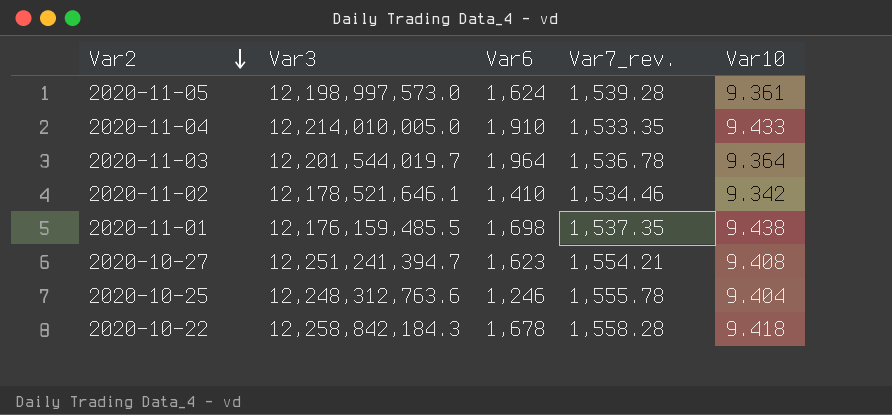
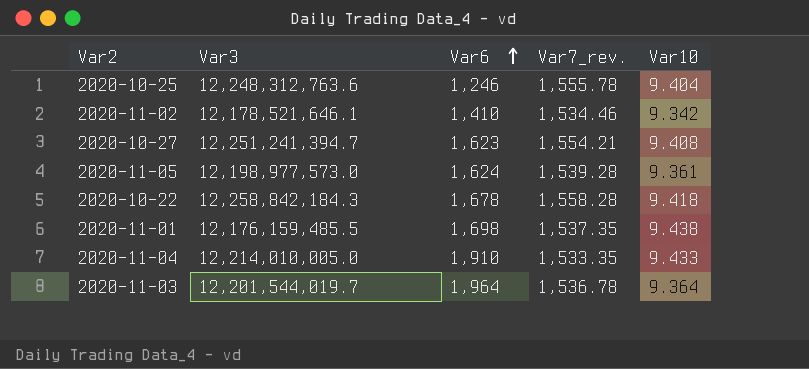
row order: Var2 descending -> Var6 ascending
2020-11-05 | Var3: 12,198,997,573.0 -> 12,198,977,573.0

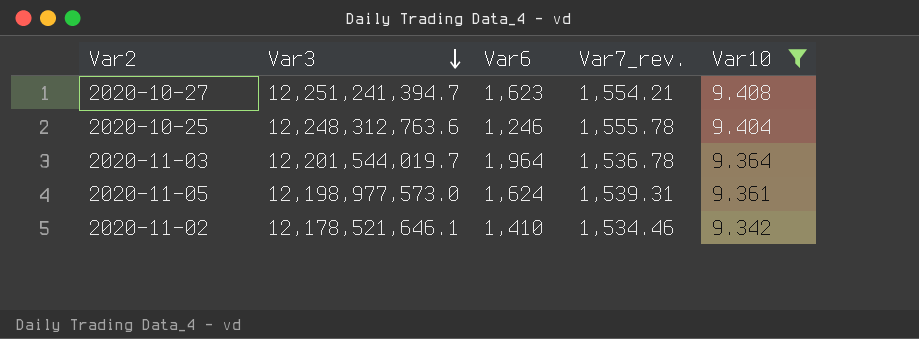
filter: none -> Var10 <= 9.408
row order: Var6 ascending -> Var3 descending
2020-11-05 | Var7_rev.: 1,539.28 -> 1,539.31

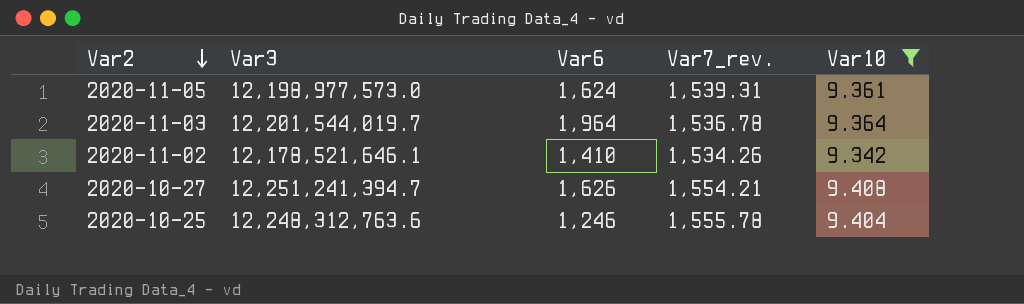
row order: Var3 descending -> Var2 descending
2020-11-02 | Var7_rev.: 1,534.46 -> 1,534.26
2020-10-27 | Var6: 1,623 -> 1,626

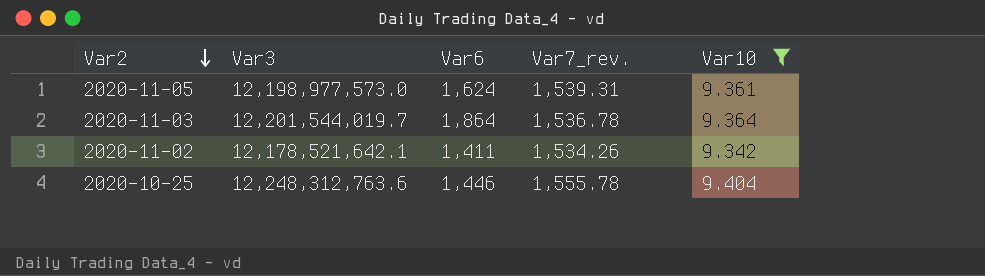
row 2020-10-27: 12,251,241,394.7 | 1,626 | 1,554.21 | 9.408 -> none
2020-11-03 | Var6: 1,964 -> 1,864
2020-11-02 | Var3: 12,178,521,646.1 -> 12,178,521,642.1
2020-11-02 | Var6: 1,410 -> 1,411
2020-10-25 | Var6: 1,246 -> 1,446

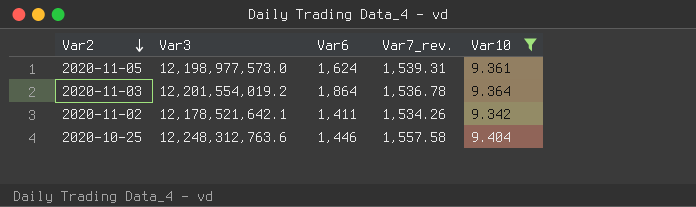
2020-11-03 | Var3: 12,201,544,019.7 -> 12,201,554,019.2
2020-10-25 | Var7_rev.: 1,555.78 -> 1,557.58

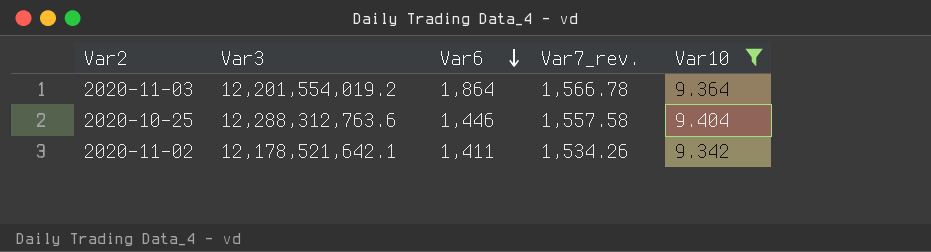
row order: Var2 descending -> Var6 descending
row 2020-11-05: 12,198,977,573.0 | 1,624 | 1,539.31 | 9.361 -> none
2020-11-03 | Var7_rev.: 1,536.78 -> 1,566.78
2020-10-25 | Var3: 12,248,312,763.6 -> 12,288,312,763.6

